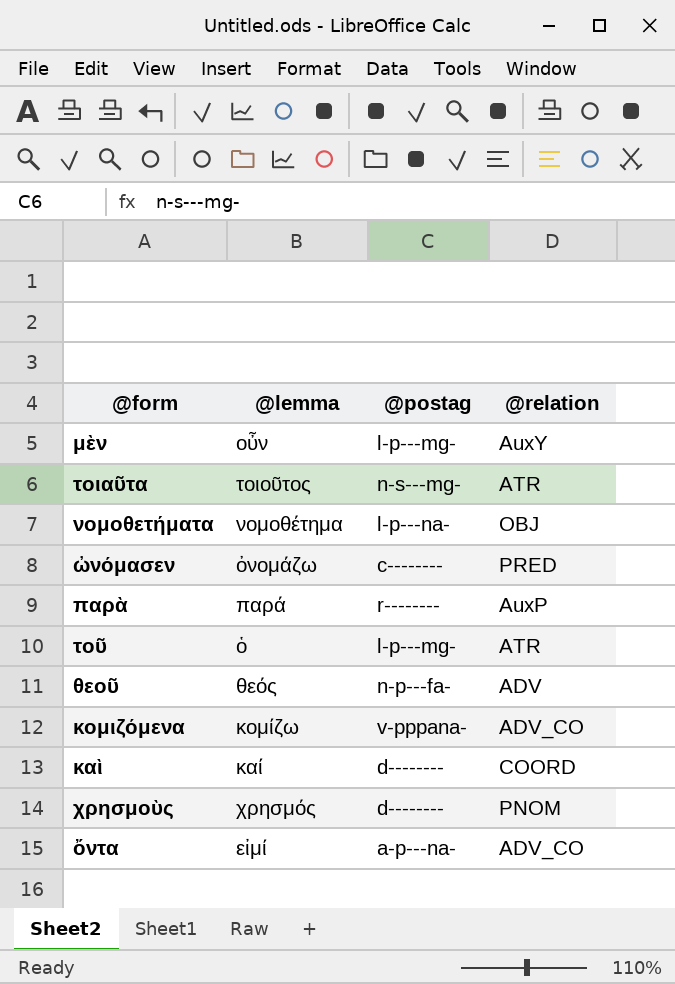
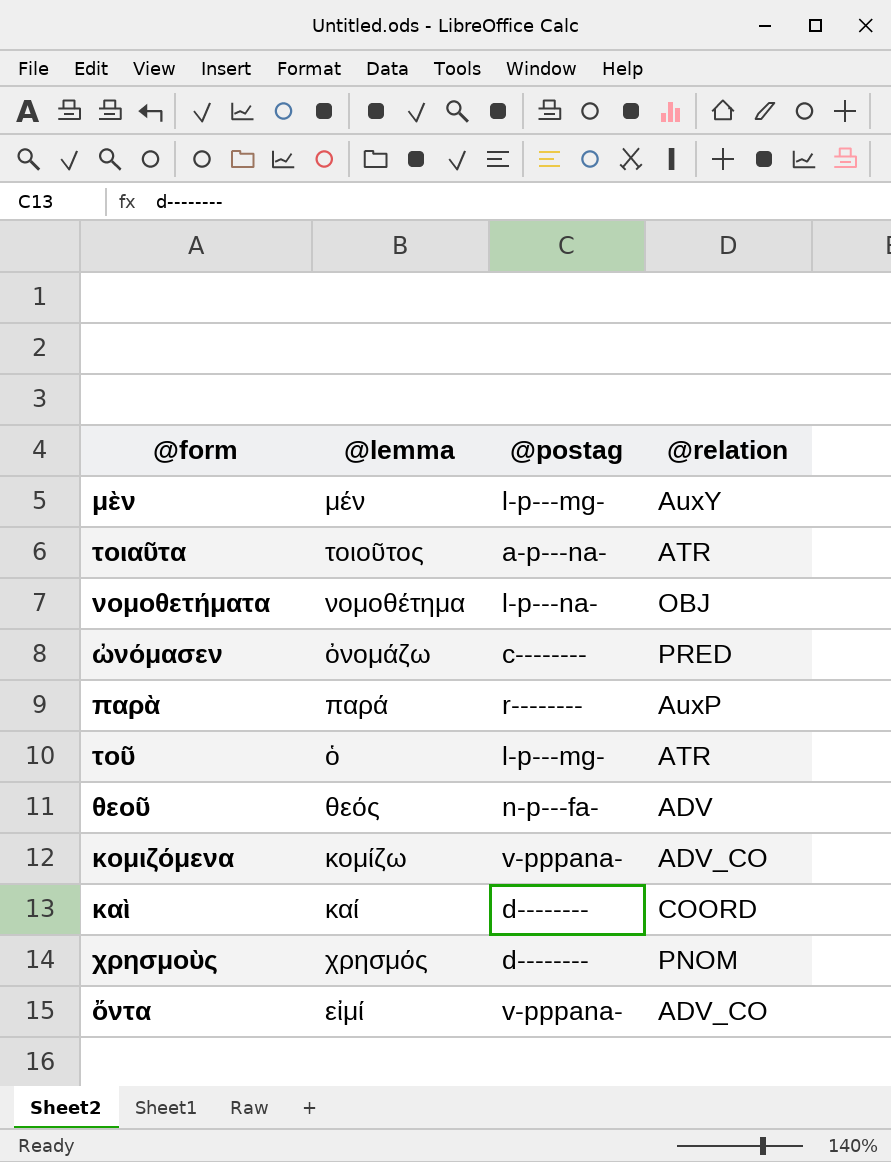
μὲν | @lemma: οὖν -> μέν
τοιαῦτα | @postag: n-s---mg- -> a-p---na-
ὄντα | @postag: a-p---na- -> v-pppana-

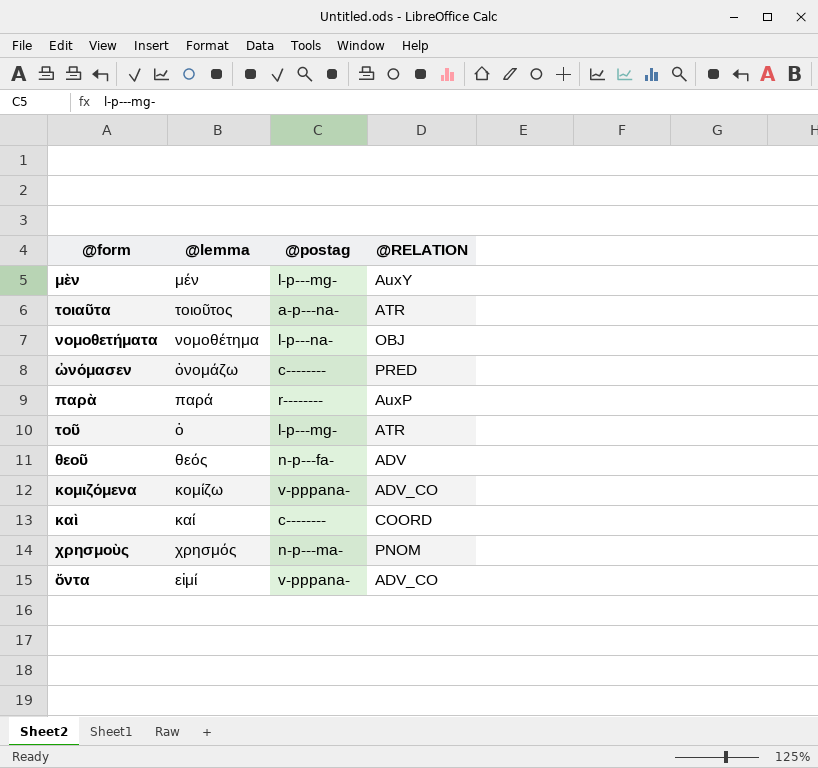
column name: @relation -> @RELATION
καὶ | @postag: d-------- -> c--------
χρησμοὺς | @postag: d-------- -> n-p---ma-

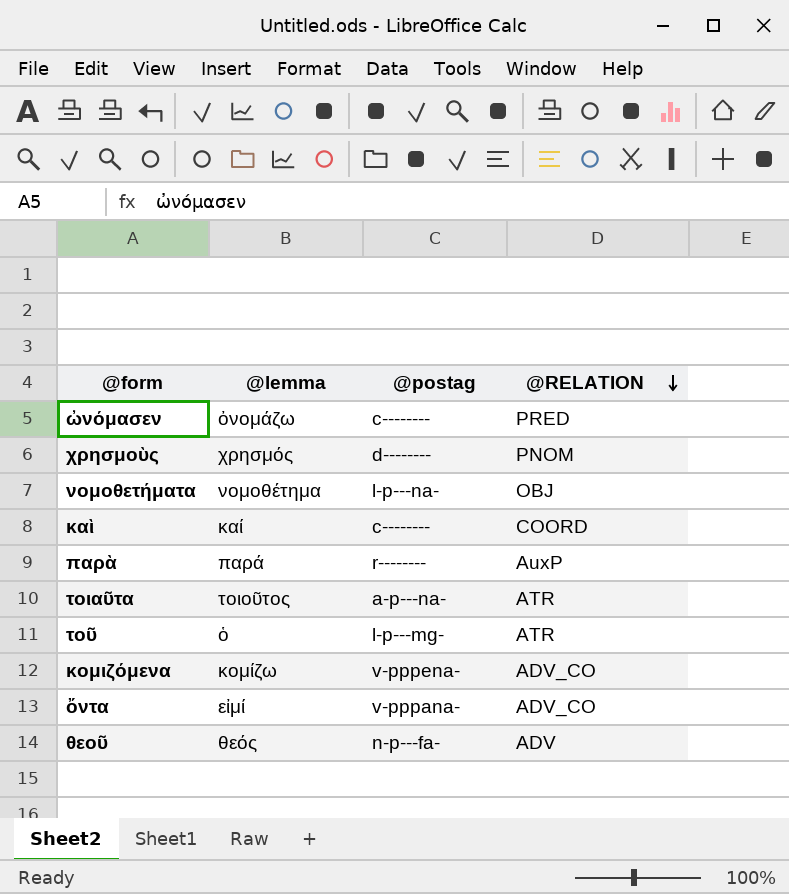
row order: none -> @RELATION descending
row μὲν: μέν | l-p---mg- | AuxY -> none
χρησμοὺς | @postag: n-p---ma- -> d--------
κομιζόμενα | @postag: v-pppana- -> v-pppena-

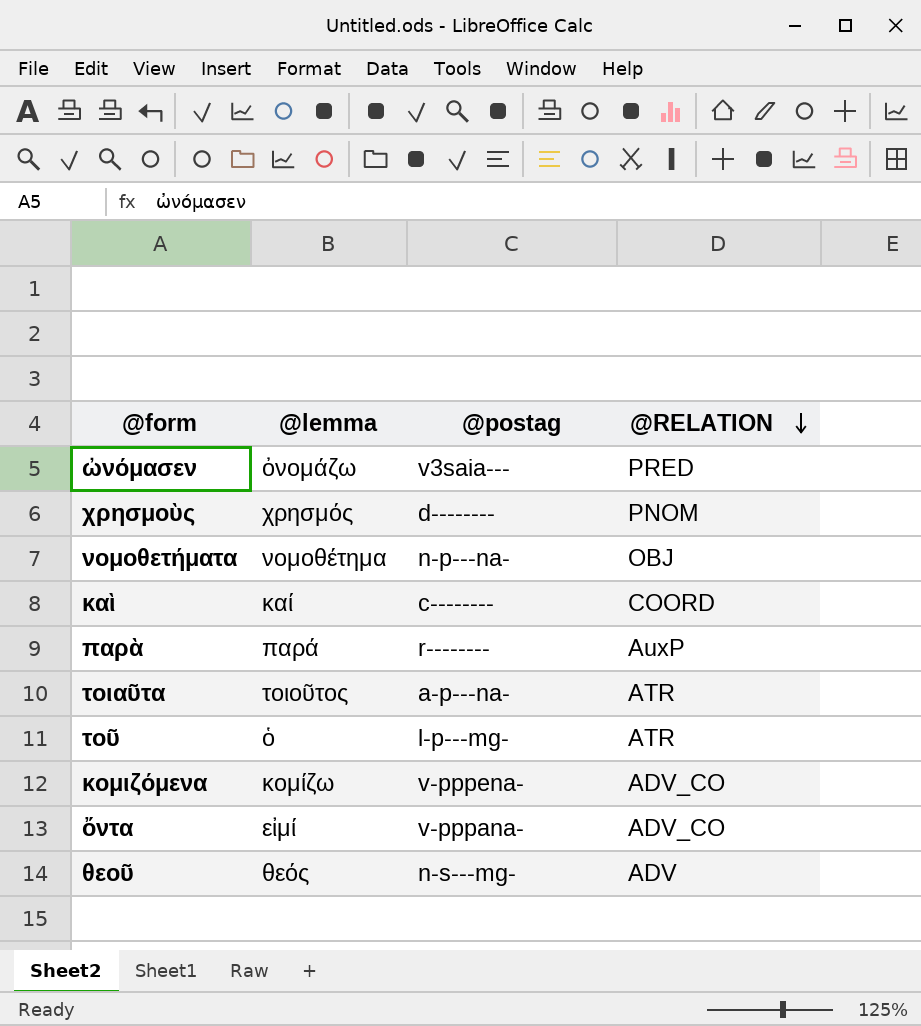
ὠνόμασεν | @postag: c-------- -> v3saia---
νομοθετήματα | @postag: l-p---na- -> n-p---na-
θεοῦ | @postag: n-p---fa- -> n-s---mg-

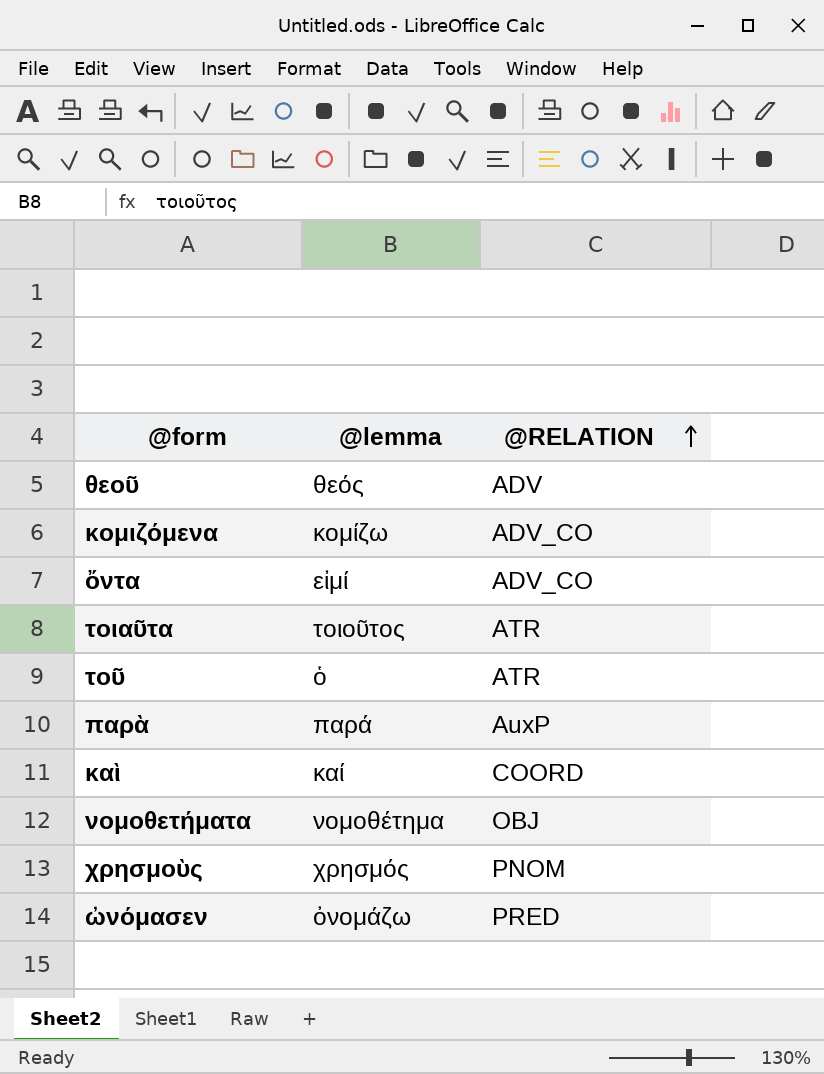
row order: @RELATION descending -> @RELATION ascending
column @postag | position: 3 -> none

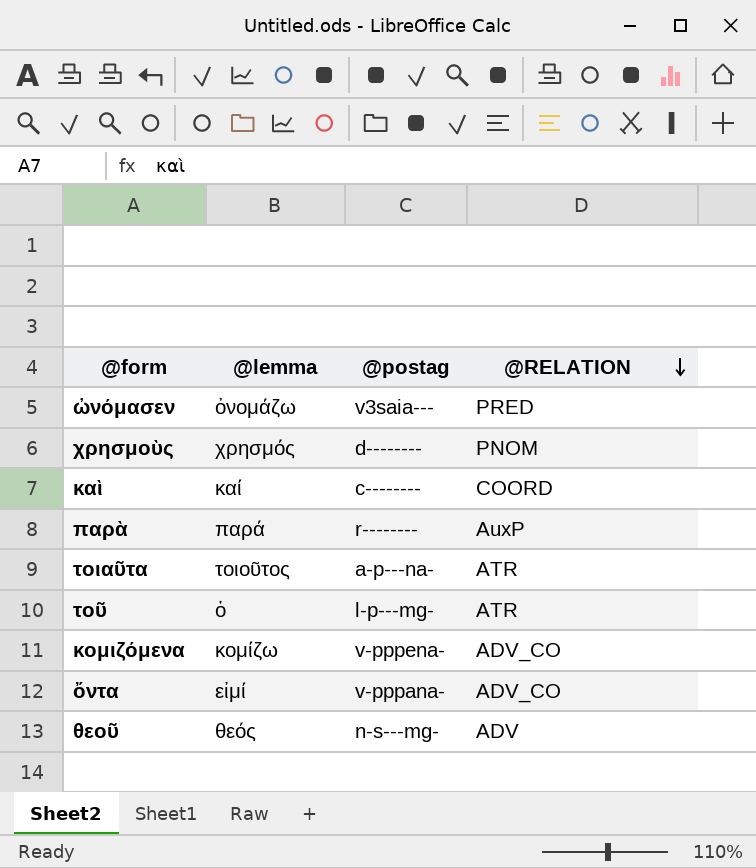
row order: @RELATION ascending -> @RELATION descending
column @postag | position: none -> 3
row νομοθετήματα: νομοθέτημα | OBJ -> none

